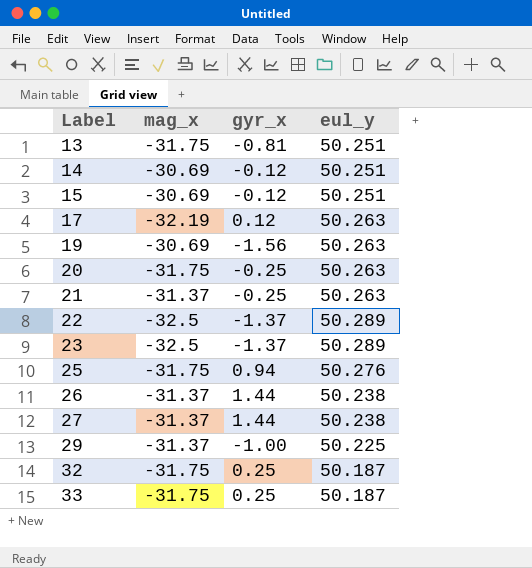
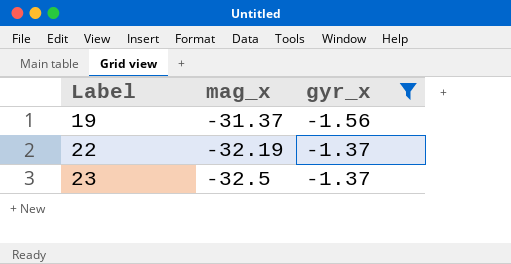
filter: none -> gyr_x <= -1.37
column eul_y | position: 4 -> none
19 | mag_x: -30.69 -> -31.37
22 | mag_x: -32.5 -> -32.19

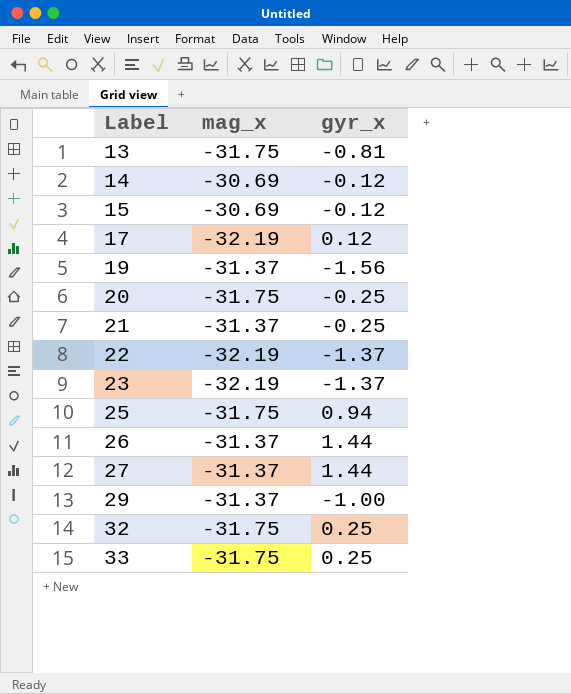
filter: gyr_x <= -1.37 -> none
23 | mag_x: -32.5 -> -32.19

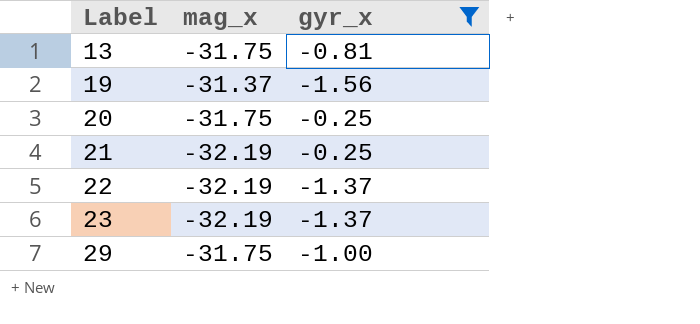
filter: none -> gyr_x <= -0.25
21 | mag_x: -31.37 -> -32.19
29 | mag_x: -31.37 -> -31.75

